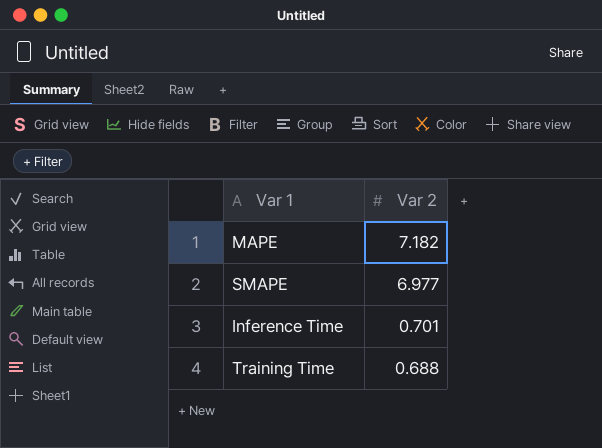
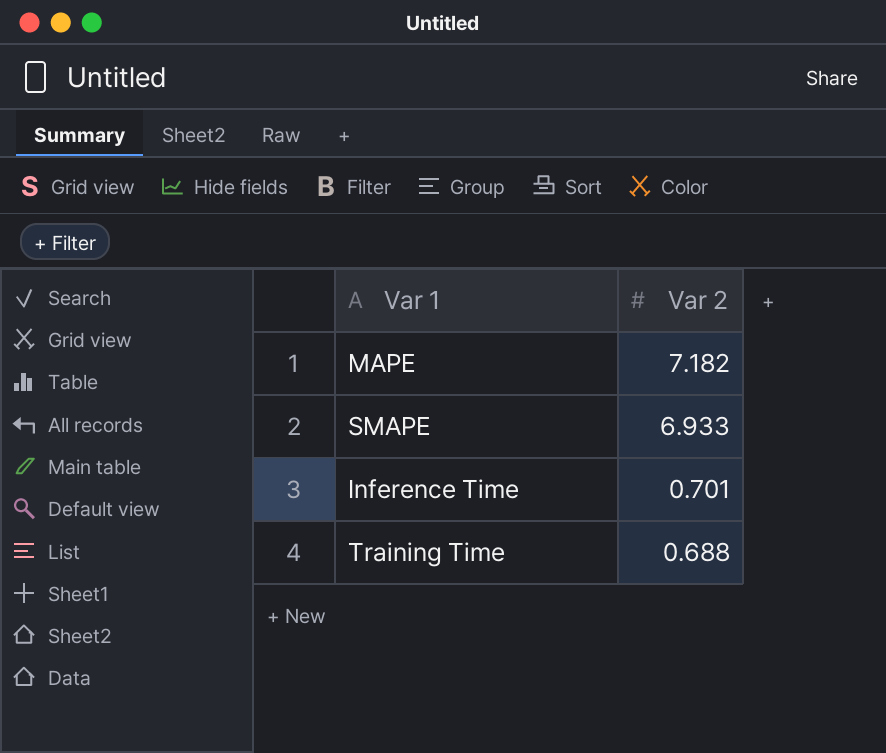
SMAPE | Var 2: 6.977 -> 6.933

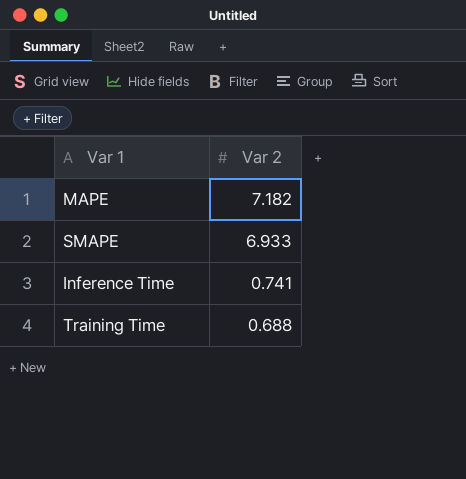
Inference Time | Var 2: 0.701 -> 0.741

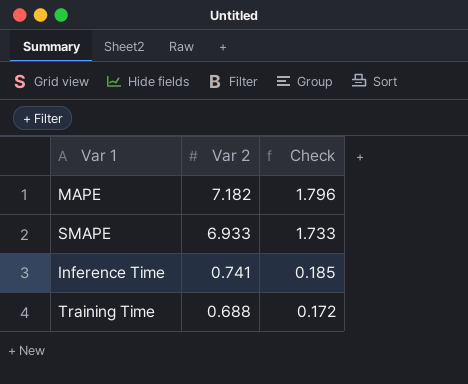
column Check | formula: none -> [Var 2] * 0.25

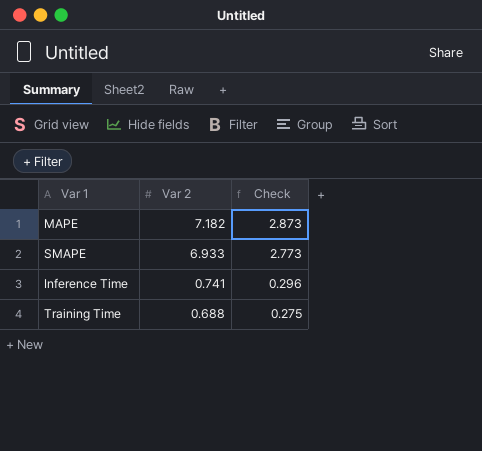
column Check | formula: [Var 2] * 0.25 -> [Var 2] * 0.4

